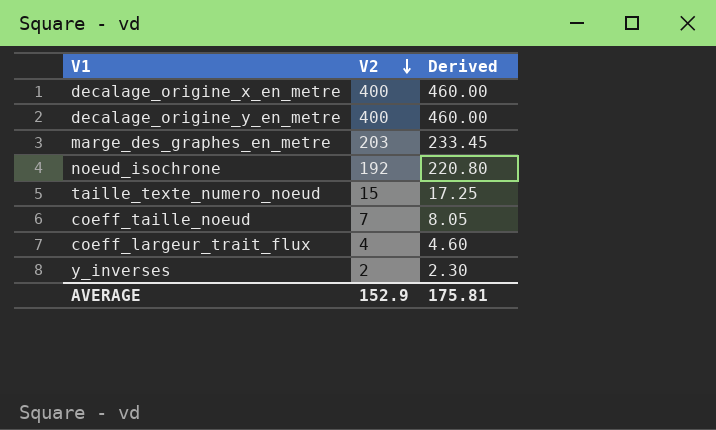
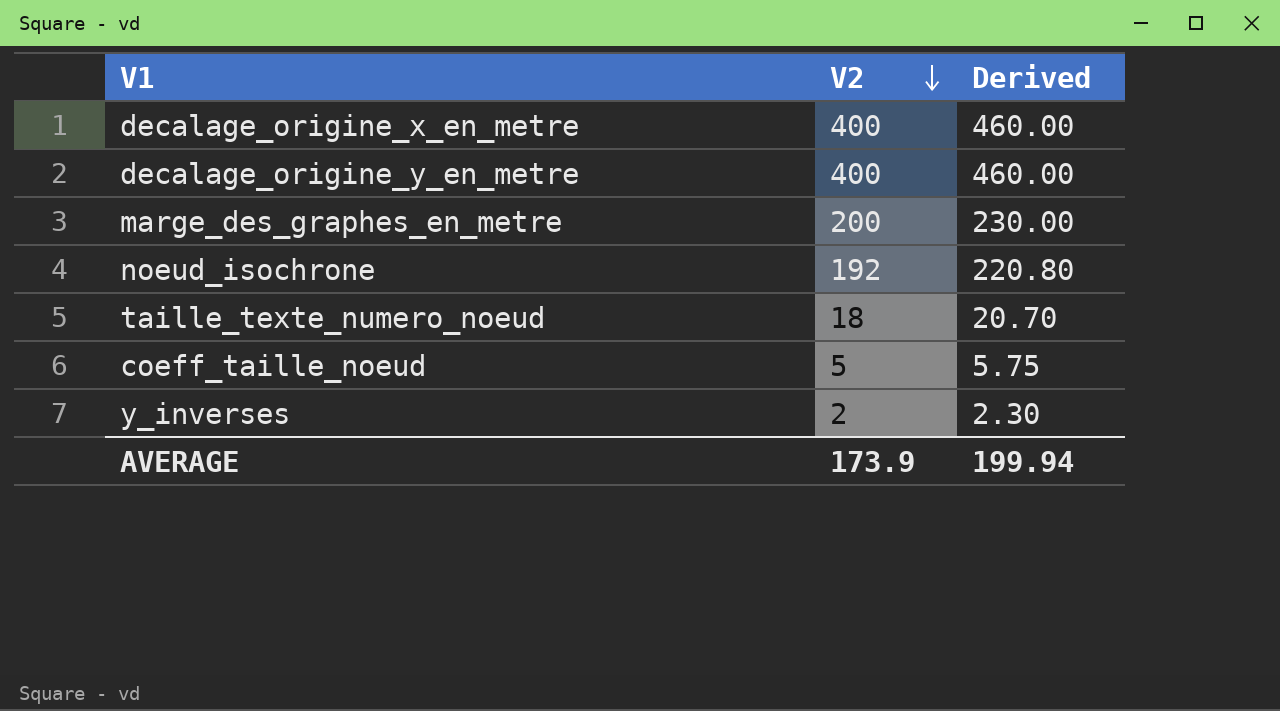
row coeff_largeur_trait_flux: 4 | 4.60 -> none
marge_des_graphes_en_metre | V2: 203 -> 200
marge_des_graphes_en_metre | Derived: 233.45 -> 230.00
taille_texte_numero_noeud | V2: 15 -> 18
taille_texte_numero_noeud | Derived: 17.25 -> 20.70
coeff_taille_noeud | V2: 7 -> 5
coeff_taille_noeud | Derived: 8.05 -> 5.75
AVERAGE | V2: 152.9 -> 173.9
AVERAGE | Derived: 175.81 -> 199.94

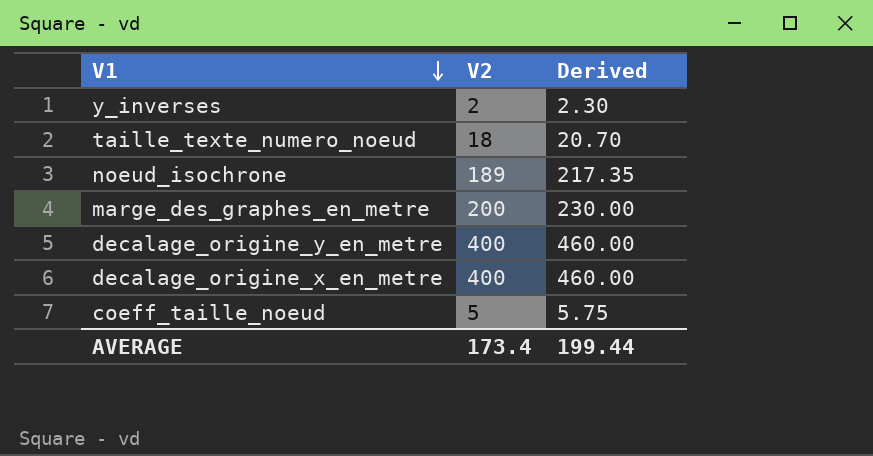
row order: V2 descending -> V1 descending
noeud_isochrone | V2: 192 -> 189
noeud_isochrone | Derived: 220.80 -> 217.35
AVERAGE | V2: 173.9 -> 173.4
AVERAGE | Derived: 199.94 -> 199.44

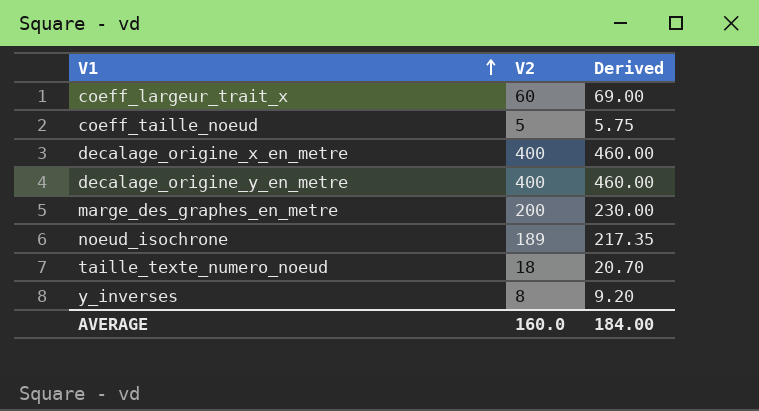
row order: V1 descending -> V1 ascending
row coeff_largeur_trait_x: none -> 60 | 69.00
y_inverses | V2: 2 -> 8
y_inverses | Derived: 2.30 -> 9.20
AVERAGE | V2: 173.4 -> 160.0
AVERAGE | Derived: 199.44 -> 184.00

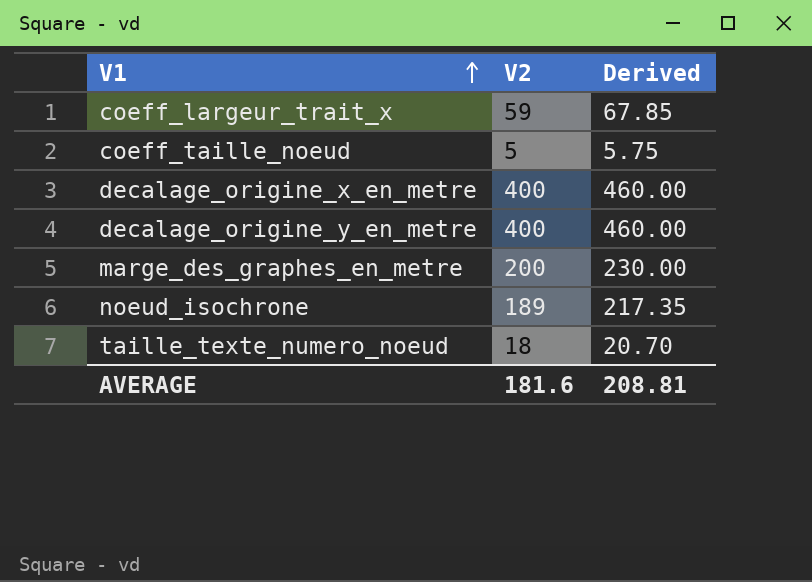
row y_inverses: 8 | 9.20 -> none
coeff_largeur_trait_x | V2: 60 -> 59
coeff_largeur_trait_x | Derived: 69.00 -> 67.85
AVERAGE | V2: 160.0 -> 181.6
AVERAGE | Derived: 184.00 -> 208.81

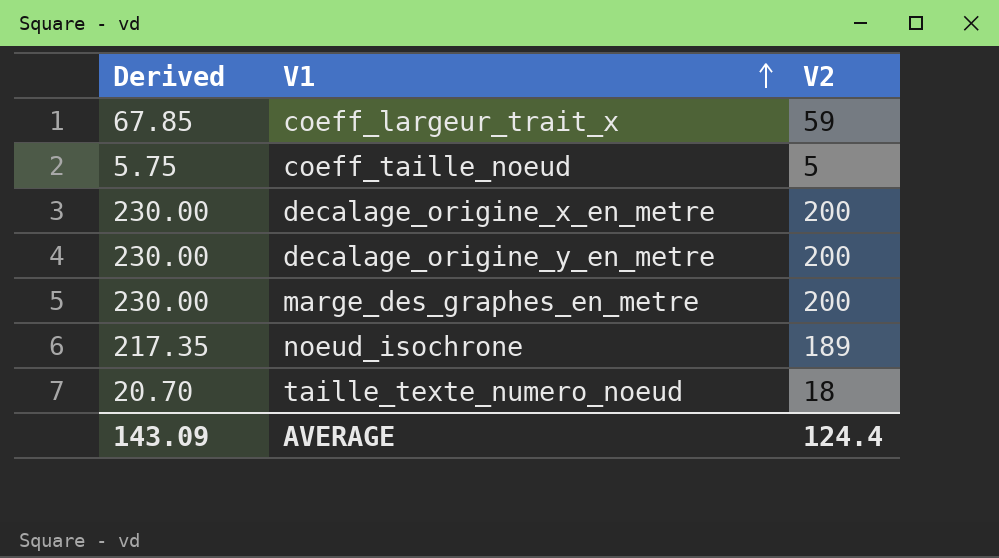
column Derived | position: 3 -> 1
decalage_origine_x_en_metre | Derived: 460.00 -> 230.00
decalage_origine_x_en_metre | V2: 400 -> 200
decalage_origine_y_en_metre | Derived: 460.00 -> 230.00
decalage_origine_y_en_metre | V2: 400 -> 200
AVERAGE | Derived: 208.81 -> 143.09
AVERAGE | V2: 181.6 -> 124.4

